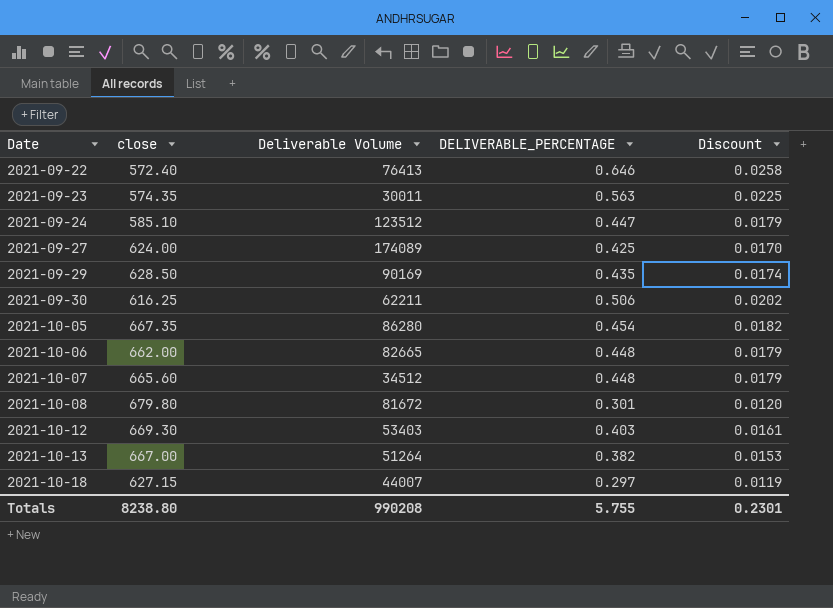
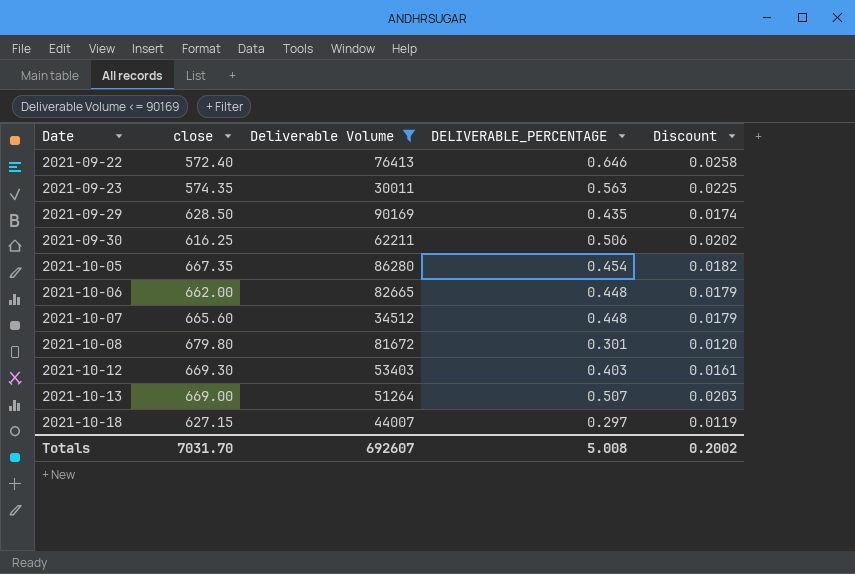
filter: none -> Deliverable Volume <= 90169
2021-10-13 | close: 667.00 -> 669.00
2021-10-13 | DELIVERABLE_PERCENTAGE: 0.382 -> 0.507
2021-10-13 | Discount: 0.0153 -> 0.0203
Totals | close: 8238.80 -> 7031.70
Totals | Deliverable Volume: 990208 -> 692607
Totals | DELIVERABLE_PERCENTAGE: 5.755 -> 5.008
Totals | Discount: 0.2301 -> 0.2002

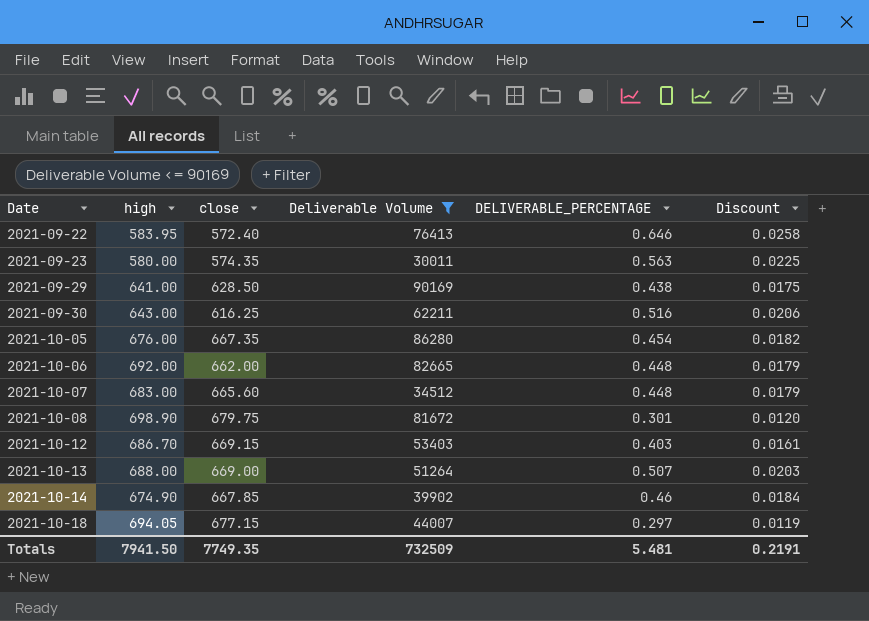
column high | position: none -> 2
2021-09-29 | DELIVERABLE_PERCENTAGE: 0.435 -> 0.438
2021-09-29 | Discount: 0.0174 -> 0.0175
2021-09-30 | DELIVERABLE_PERCENTAGE: 0.506 -> 0.516
2021-09-30 | Discount: 0.0202 -> 0.0206
2021-10-08 | close: 679.80 -> 679.75
2021-10-12 | close: 669.30 -> 669.15
row 2021-10-14: none -> 674.90 | 667.85 | 39902 | 0.46 | 0.0184
2021-10-18 | close: 627.15 -> 677.15
Totals | close: 7031.70 -> 7749.35
Totals | Deliverable Volume: 692607 -> 732509
Totals | DELIVERABLE_PERCENTAGE: 5.008 -> 5.481
Totals | Discount: 0.2002 -> 0.2191

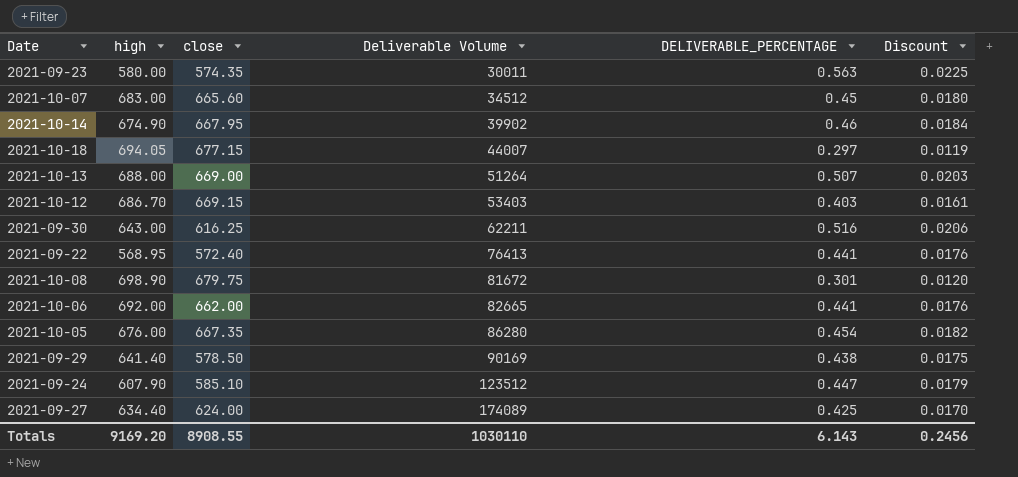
filter: Deliverable Volume <= 90169 -> none
row order: Date ascending -> Deliverable Volume ascending
2021-10-07 | DELIVERABLE_PERCENTAGE: 0.448 -> 0.45
2021-10-07 | Discount: 0.0179 -> 0.0180
2021-10-14 | close: 667.85 -> 667.95
2021-09-22 | high: 583.95 -> 568.95
2021-09-22 | DELIVERABLE_PERCENTAGE: 0.646 -> 0.441
2021-09-22 | Discount: 0.0258 -> 0.0176
2021-10-06 | DELIVERABLE_PERCENTAGE: 0.448 -> 0.441
2021-10-06 | Discount: 0.0179 -> 0.0176
2021-09-29 | high: 641.00 -> 641.40
2021-09-29 | close: 628.50 -> 578.50
Totals | high: 7941.50 -> 9169.20
Totals | close: 7749.35 -> 8908.55
Totals | Deliverable Volume: 732509 -> 1030110
Totals | DELIVERABLE_PERCENTAGE: 5.481 -> 6.143
Totals | Discount: 0.2191 -> 0.2456

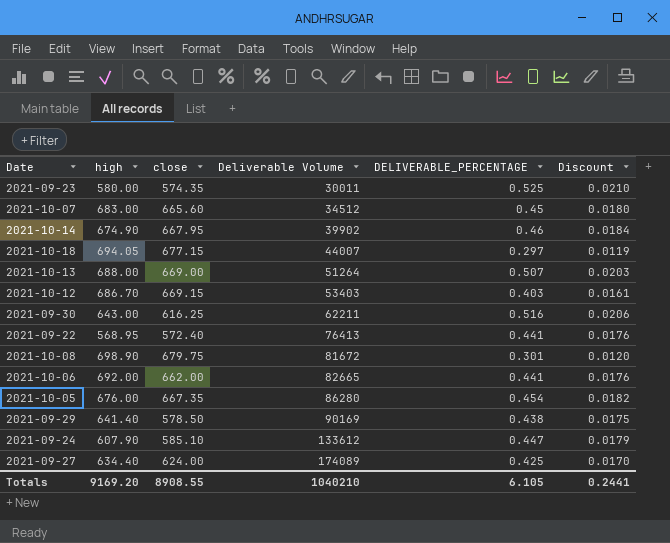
2021-09-23 | DELIVERABLE_PERCENTAGE: 0.563 -> 0.525
2021-09-23 | Discount: 0.0225 -> 0.0210
2021-09-24 | Deliverable Volume: 123512 -> 133612
Totals | Deliverable Volume: 1030110 -> 1040210
Totals | DELIVERABLE_PERCENTAGE: 6.143 -> 6.105
Totals | Discount: 0.2456 -> 0.2441

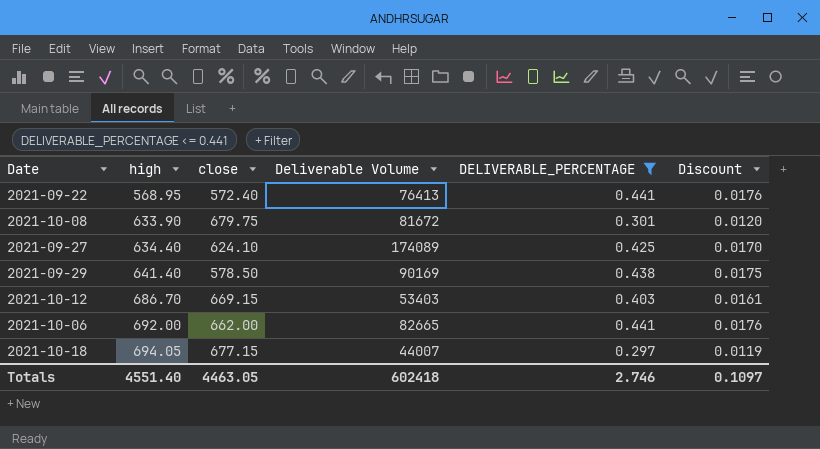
filter: none -> DELIVERABLE_PERCENTAGE <= 0.441
row order: Deliverable Volume ascending -> high ascending
2021-10-08 | high: 698.90 -> 633.90
2021-09-27 | close: 624.00 -> 624.10
Totals | high: 9169.20 -> 4551.40
Totals | close: 8908.55 -> 4463.05
Totals | Deliverable Volume: 1040210 -> 602418
Totals | DELIVERABLE_PERCENTAGE: 6.105 -> 2.746
Totals | Discount: 0.2441 -> 0.1097

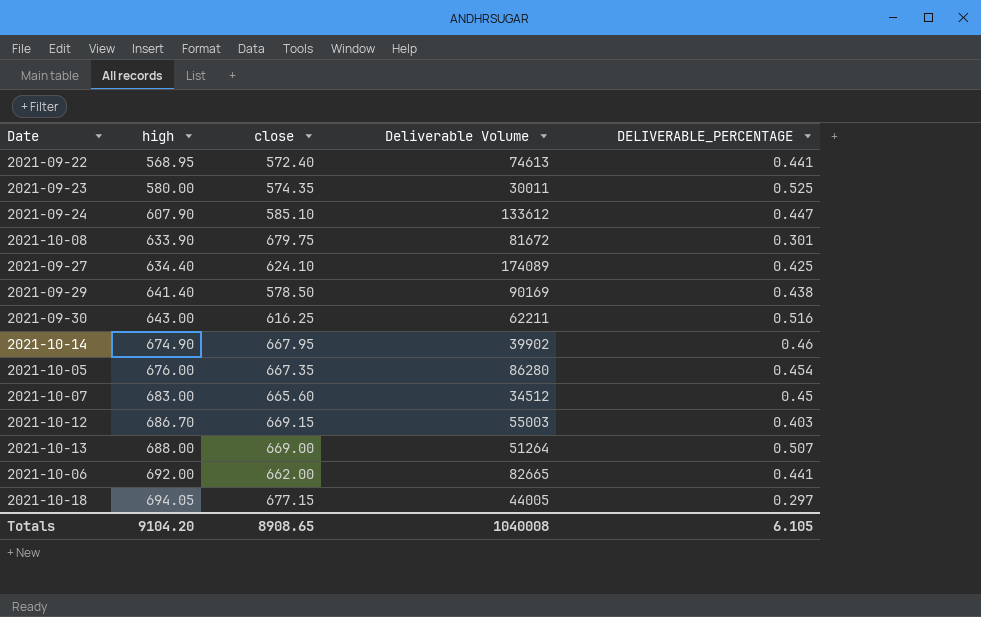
filter: DELIVERABLE_PERCENTAGE <= 0.441 -> none
column Discount | formula: [DELIVERABLE_PERCENTAGE] * 0.04 -> none
2021-09-22 | Deliverable Volume: 76413 -> 74613
2021-10-12 | Deliverable Volume: 53403 -> 55003
2021-10-18 | Deliverable Volume: 44007 -> 44005
Totals | high: 4551.40 -> 9104.20
Totals | close: 4463.05 -> 8908.65
Totals | Deliverable Volume: 602418 -> 1040008
Totals | DELIVERABLE_PERCENTAGE: 2.746 -> 6.105

